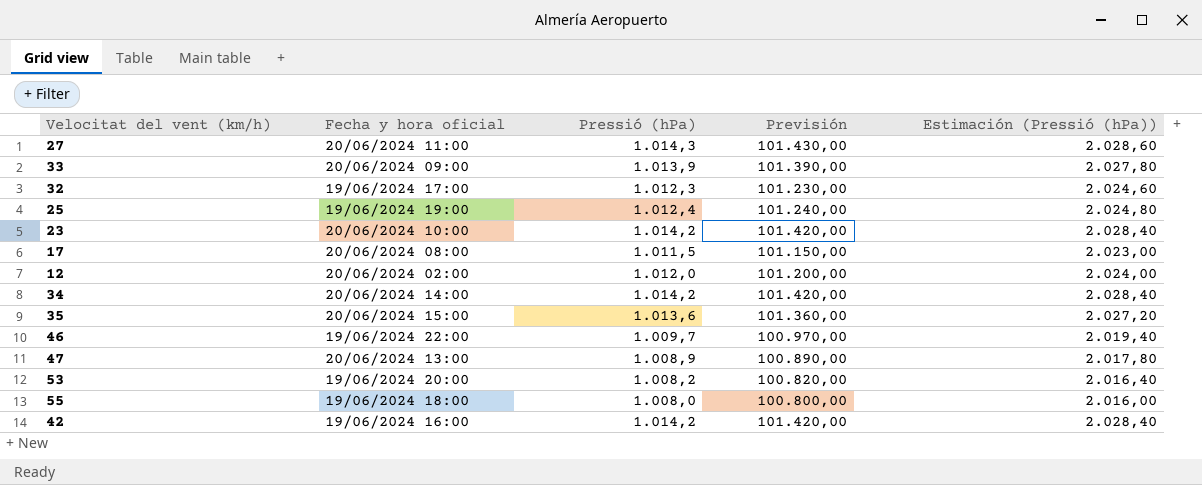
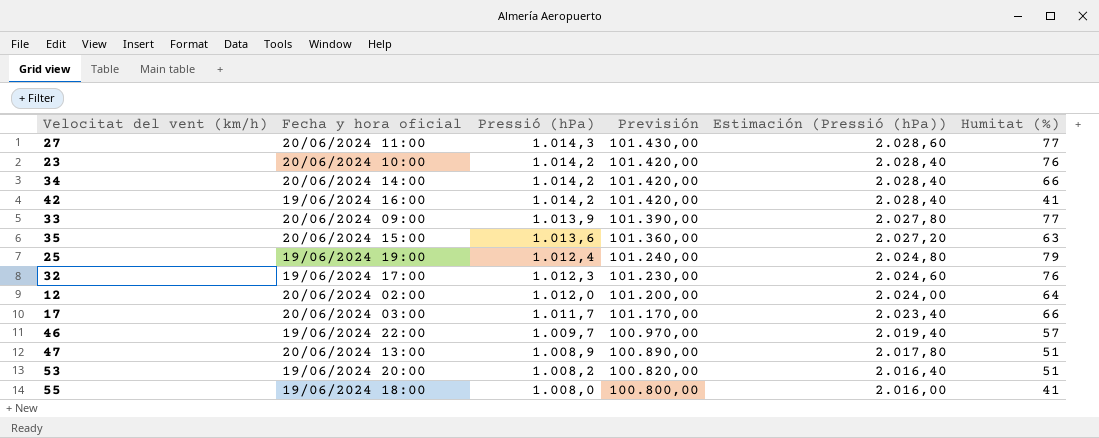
row order: none -> Pressió (hPa) descending
column Humitat (%) | position: none -> 6
17 | Fecha y hora oficial: 20/06/2024 08:00 -> 20/06/2024 03:00
17 | Pressió (hPa): 1.011,5 -> 1.011,7
17 | Previsión: 101.150,00 -> 101.170,00
17 | Estimación (Pressió (hPa)): 2.023,00 -> 2.023,40

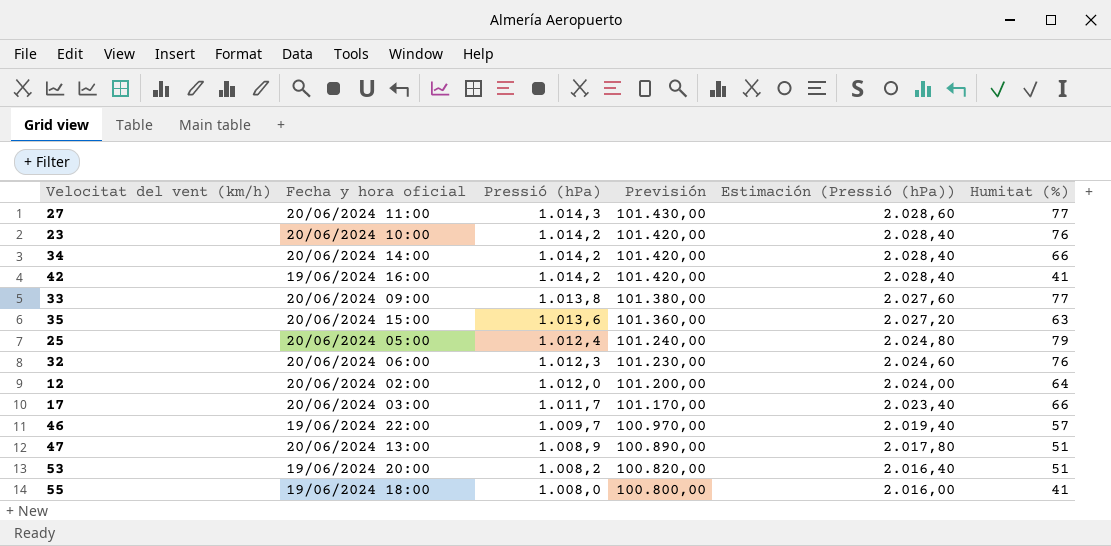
33 | Pressió (hPa): 1.013,9 -> 1.013,8
33 | Previsión: 101.390,00 -> 101.380,00
33 | Estimación (Pressió (hPa)): 2.027,80 -> 2.027,60
25 | Fecha y hora oficial: 19/06/2024 19:00 -> 20/06/2024 05:00
32 | Fecha y hora oficial: 19/06/2024 17:00 -> 20/06/2024 06:00

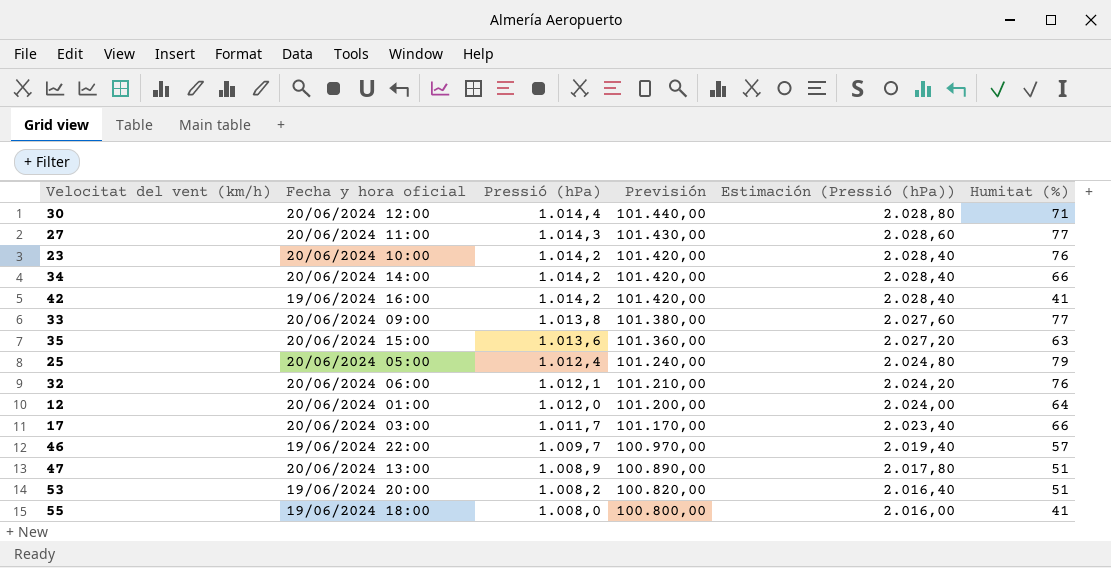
row 30: none -> 20/06/2024 12:00 | 1.014,4 | 101.440,00 | 2.028,80 | 71
32 | Pressió (hPa): 1.012,3 -> 1.012,1
32 | Previsión: 101.230,00 -> 101.210,00
32 | Estimación (Pressió (hPa)): 2.024,60 -> 2.024,20
12 | Fecha y hora oficial: 20/06/2024 02:00 -> 20/06/2024 01:00

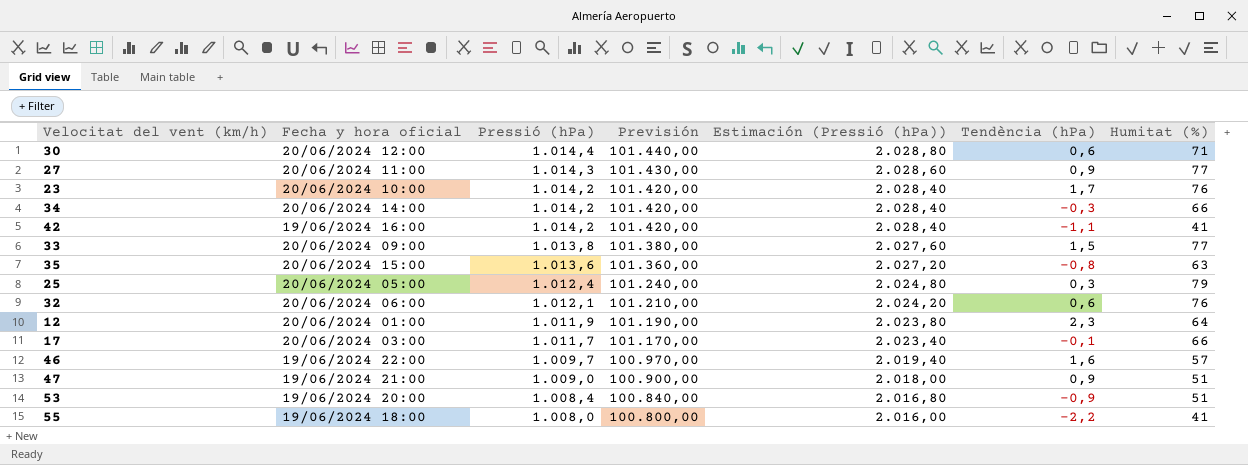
column Tendència (hPa) | position: none -> 6
12 | Pressió (hPa): 1.012,0 -> 1.011,9
12 | Previsión: 101.200,00 -> 101.190,00
12 | Estimación (Pressió (hPa)): 2.024,00 -> 2.023,80
47 | Fecha y hora oficial: 20/06/2024 13:00 -> 19/06/2024 21:00
47 | Pressió (hPa): 1.008,9 -> 1.009,0
47 | Previsión: 100.890,00 -> 100.900,00
47 | Estimación (Pressió (hPa)): 2.017,80 -> 2.018,00
53 | Pressió (hPa): 1.008,2 -> 1.008,4
53 | Previsión: 100.820,00 -> 100.840,00
53 | Estimación (Pressió (hPa)): 2.016,40 -> 2.016,80

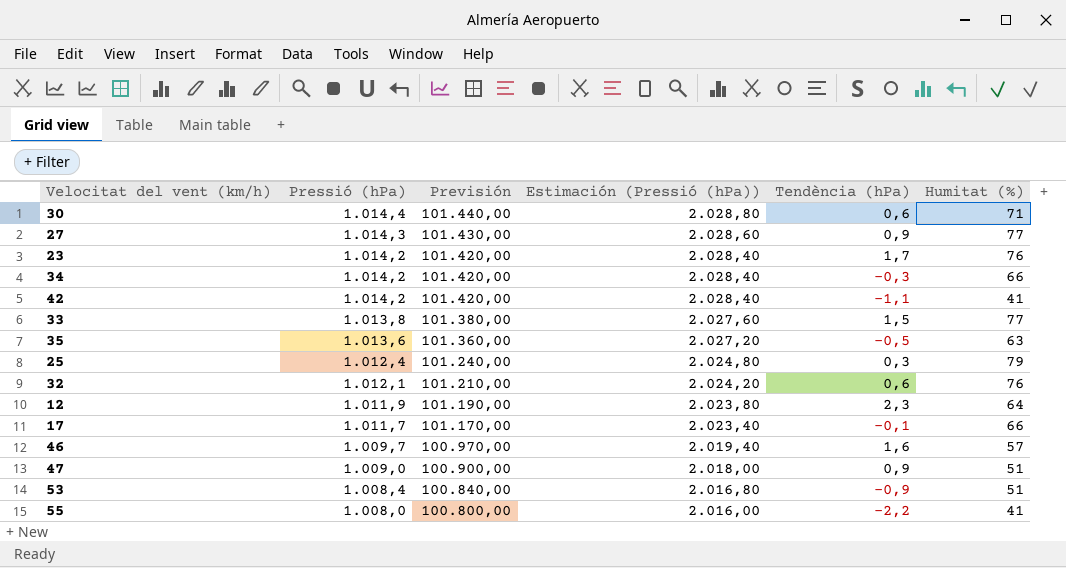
column Fecha y hora oficial | position: 2 -> none
35 | Tendència (hPa): -0,8 -> -0,5

